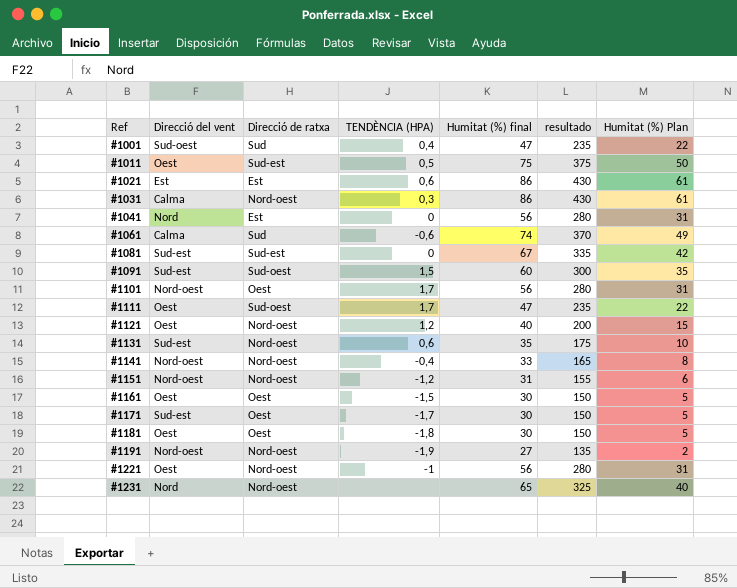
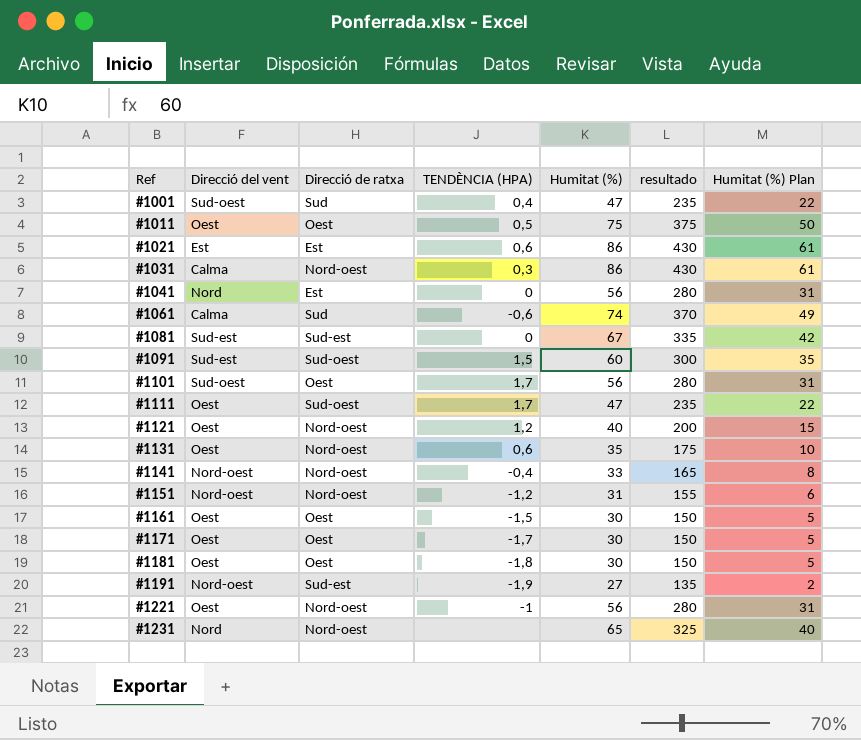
column name: Humitat (%) final -> Humitat (%)
#1011 | Direcció de ratxa: Sud-est -> Oest
#1101 | Direcció del vent: Nord-oest -> Sud-oest
#1131 | Direcció del vent: Sud-est -> Oest
#1171 | Direcció del vent: Sud-est -> Oest
#1191 | Direcció de ratxa: Nord-oest -> Sud-est

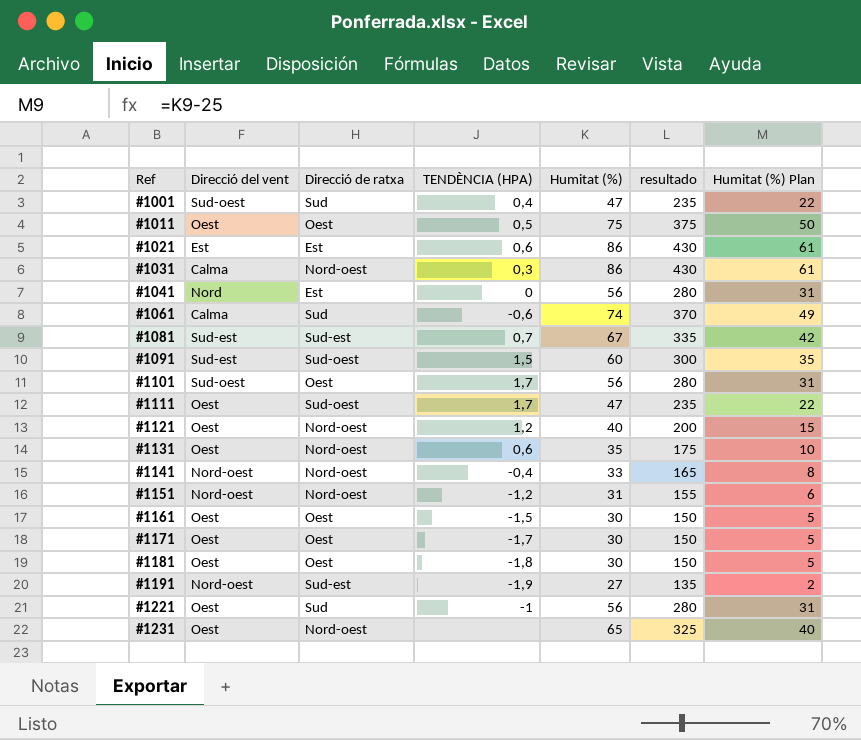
#1081 | TENDÈNCIA (HPA): 0 -> 0,7
#1221 | Direcció de ratxa: Nord-oest -> Sud
#1231 | Direcció del vent: Nord -> Oest

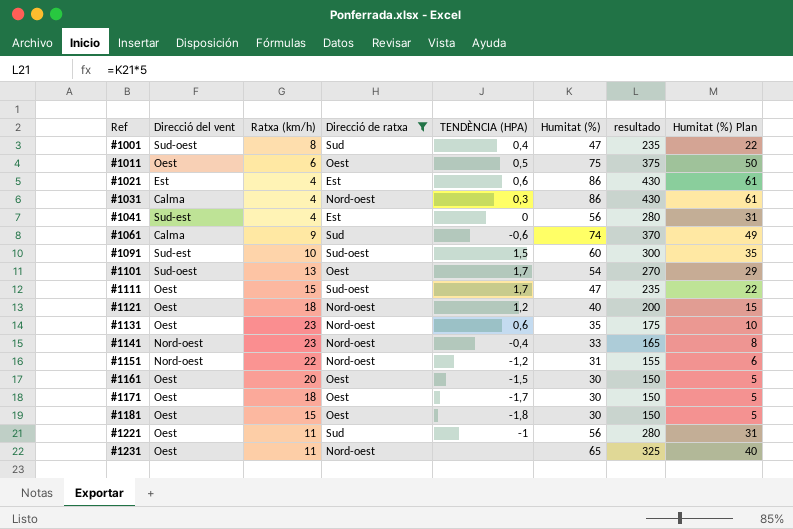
filter: none -> Direcció de ratxa != Sud-est
column Ratxa (km/h) | position: none -> 3
#1041 | Direcció del vent: Nord -> Sud-est
#1101 | Humitat (%): 56 -> 54
#1101 | resultado: 280 -> 270
#1101 | Humitat (%) Plan: 31 -> 29

